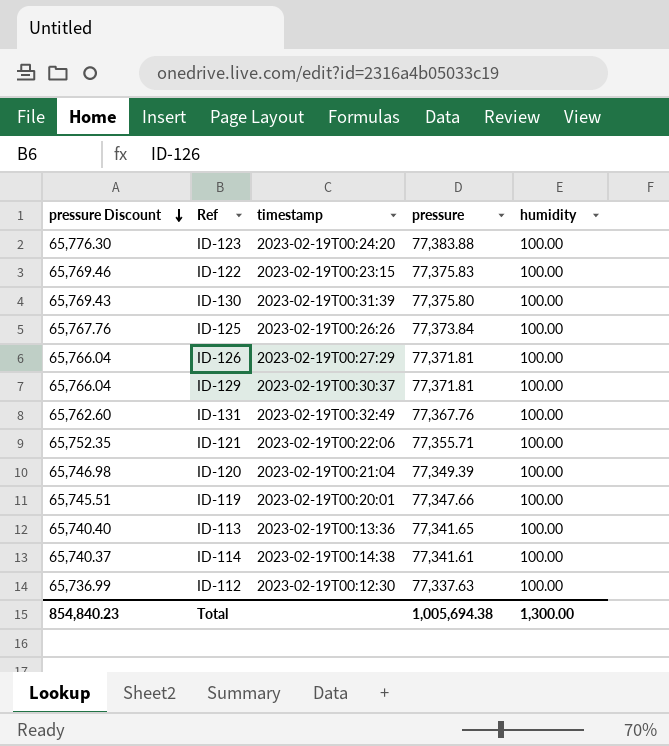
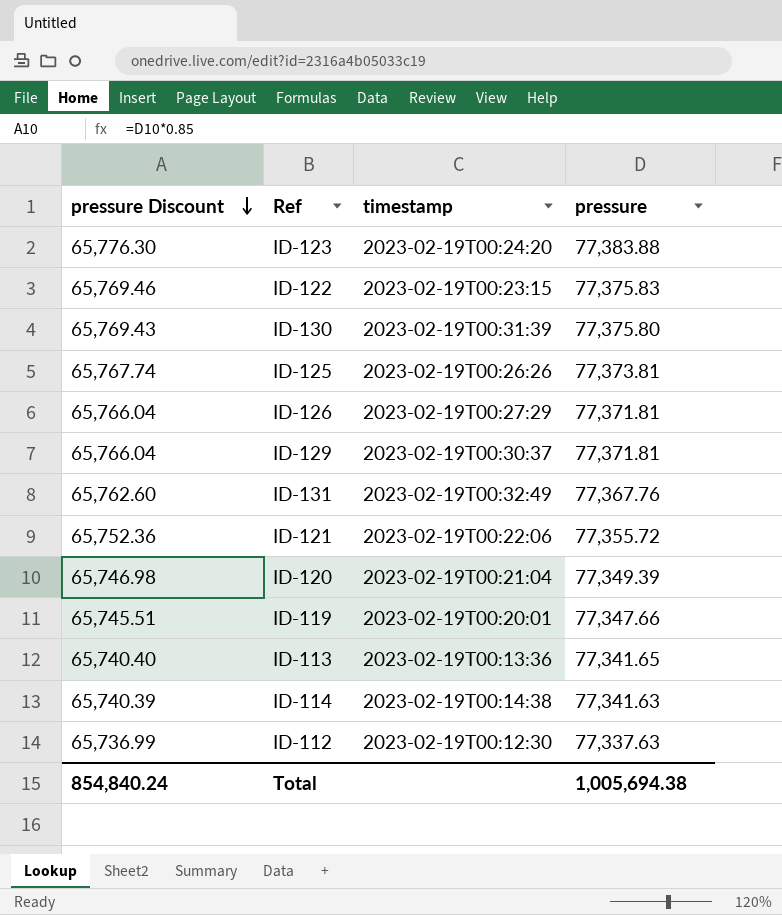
column humidity | position: 5 -> none
ID-125 | pressure Discount: 65,767.76 -> 65,767.74
ID-125 | pressure: 77,373.84 -> 77,373.81
ID-121 | pressure Discount: 65,752.35 -> 65,752.36
ID-121 | pressure: 77,355.71 -> 77,355.72
ID-114 | pressure Discount: 65,740.37 -> 65,740.39
ID-114 | pressure: 77,341.61 -> 77,341.63
Total | pressure Discount: 854,840.23 -> 854,840.24

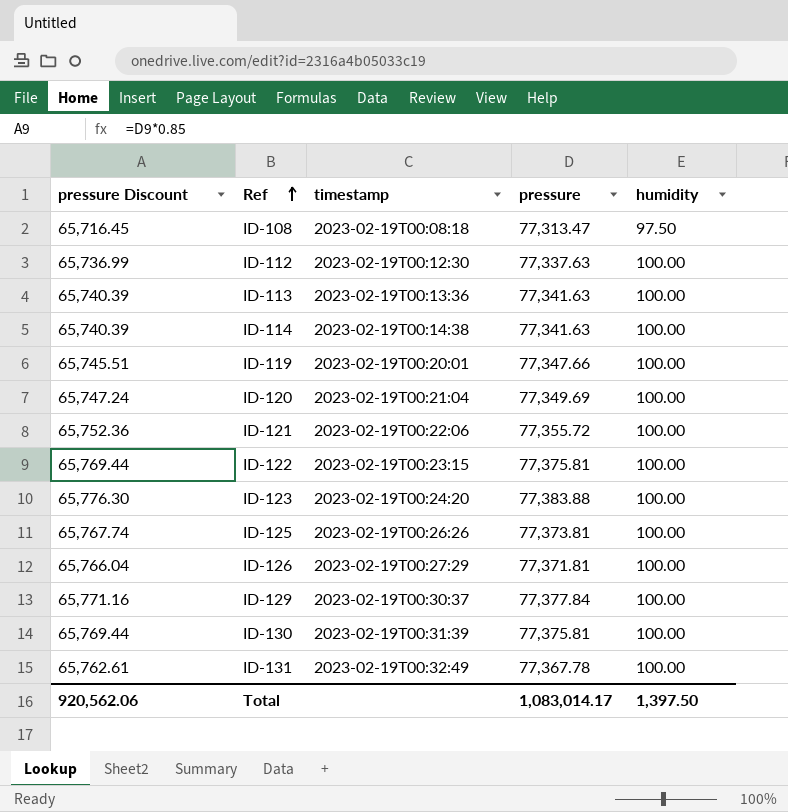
row order: pressure Discount descending -> Ref ascending
column humidity | position: none -> 5
row ID-108: none -> 65,716.45 | 2023-02-19T00:08:18 | 77,313.47 | 97.50
ID-113 | pressure Discount: 65,740.40 -> 65,740.39
ID-113 | pressure: 77,341.65 -> 77,341.63
ID-120 | pressure Discount: 65,746.98 -> 65,747.24
ID-120 | pressure: 77,349.39 -> 77,349.69
ID-122 | pressure Discount: 65,769.46 -> 65,769.44
ID-122 | pressure: 77,375.83 -> 77,375.81
ID-129 | pressure Discount: 65,766.04 -> 65,771.16
ID-129 | pressure: 77,371.81 -> 77,377.84
ID-130 | pressure Discount: 65,769.43 -> 65,769.44
ID-130 | pressure: 77,375.80 -> 77,375.81
ID-131 | pressure Discount: 65,762.60 -> 65,762.61
ID-131 | pressure: 77,367.76 -> 77,367.78
Total | pressure Discount: 854,840.24 -> 920,562.06
Total | pressure: 1,005,694.38 -> 1,083,014.17

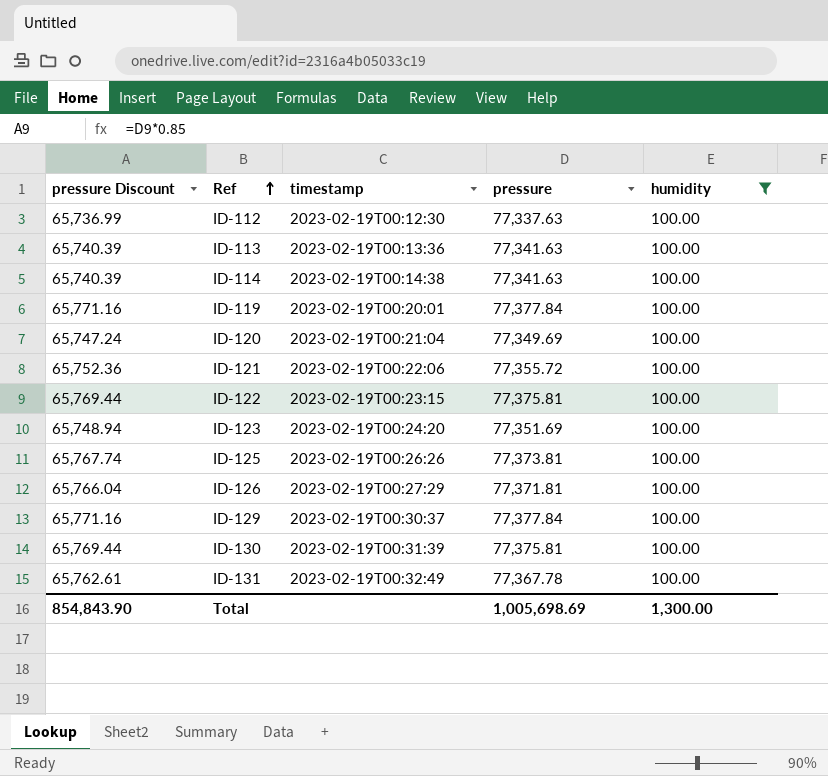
filter: none -> humidity = 100.00
ID-119 | pressure Discount: 65,745.51 -> 65,771.16
ID-119 | pressure: 77,347.66 -> 77,377.84
ID-123 | pressure Discount: 65,776.30 -> 65,748.94
ID-123 | pressure: 77,383.88 -> 77,351.69
Total | pressure Discount: 920,562.06 -> 854,843.90
Total | pressure: 1,083,014.17 -> 1,005,698.69
Total | humidity: 1,397.50 -> 1,300.00

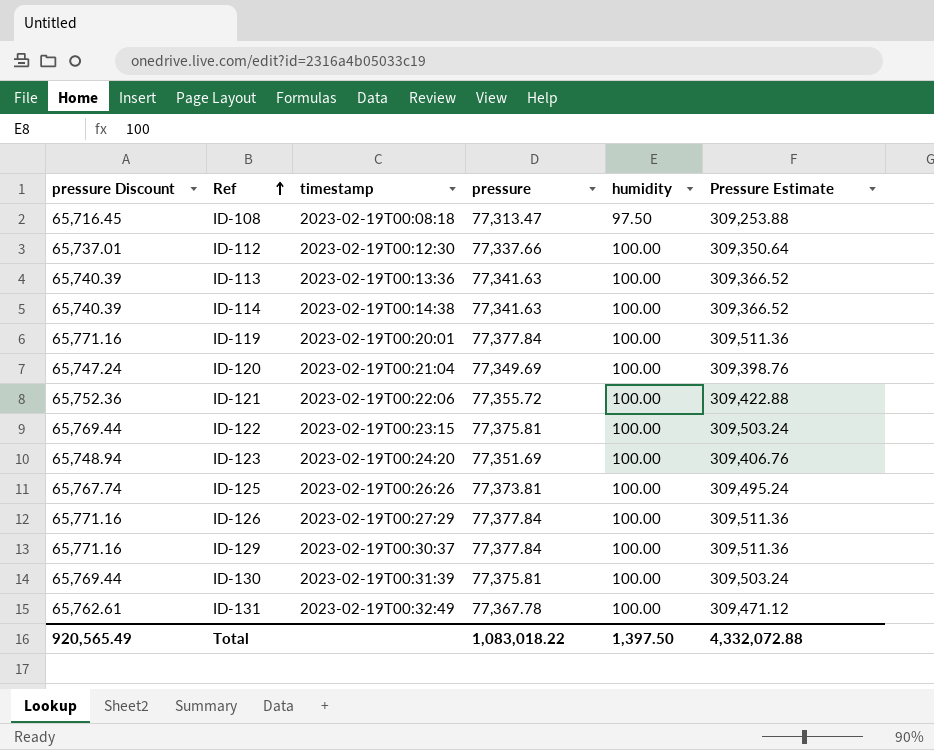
filter: humidity = 100.00 -> none
column Pressure Estimate | formula: none -> [pressure] * 4
ID-112 | pressure Discount: 65,736.99 -> 65,737.01
ID-112 | pressure: 77,337.63 -> 77,337.66
ID-126 | pressure Discount: 65,766.04 -> 65,771.16
ID-126 | pressure: 77,371.81 -> 77,377.84
Total | pressure Discount: 854,843.90 -> 920,565.49
Total | pressure: 1,005,698.69 -> 1,083,018.22
Total | humidity: 1,300.00 -> 1,397.50

